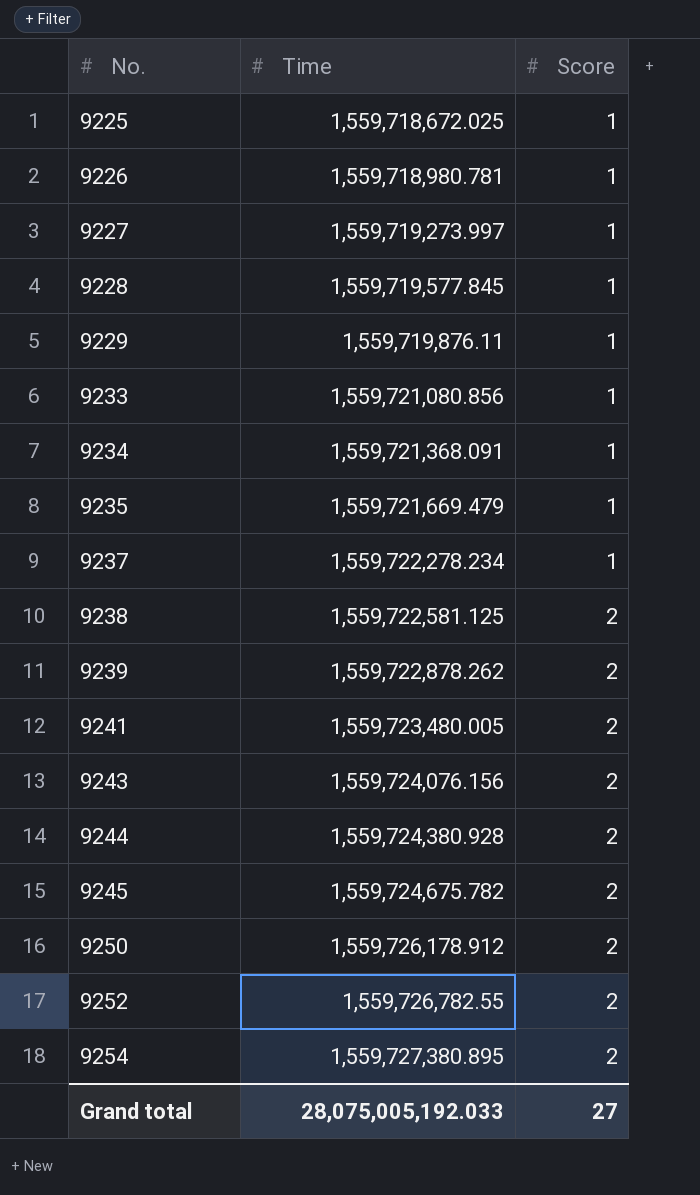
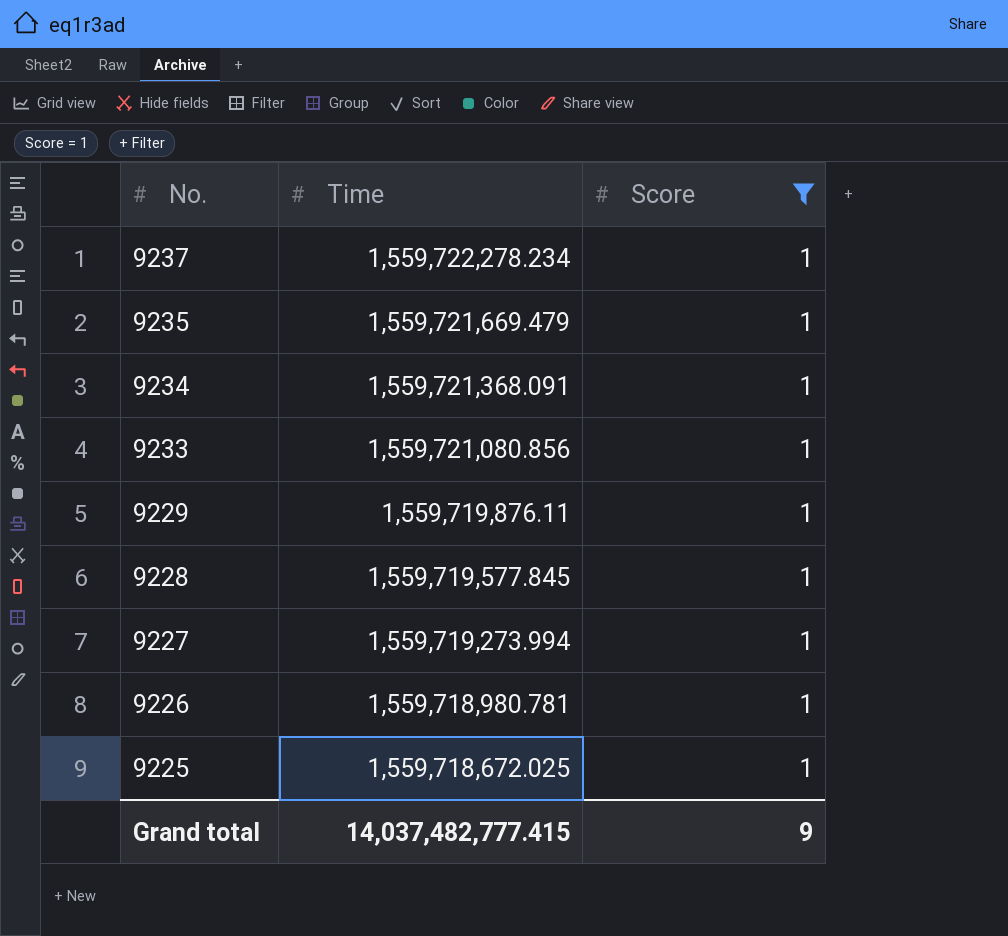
filter: none -> Score = 1
row order: No. ascending -> No. descending
9227 | Time: 1,559,719,273.997 -> 1,559,719,273.994
Grand total | Time: 28,075,005,192.033 -> 14,037,482,777.415
Grand total | Score: 27 -> 9

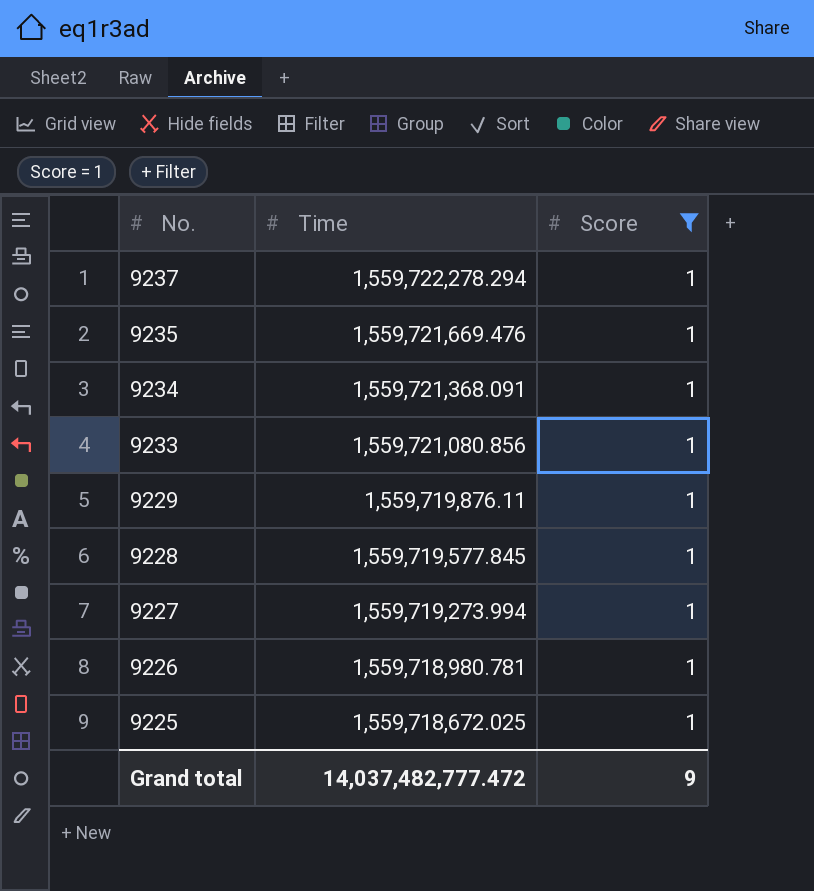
9237 | Time: 1,559,722,278.234 -> 1,559,722,278.294
9235 | Time: 1,559,721,669.479 -> 1,559,721,669.476
Grand total | Time: 14,037,482,777.415 -> 14,037,482,777.472

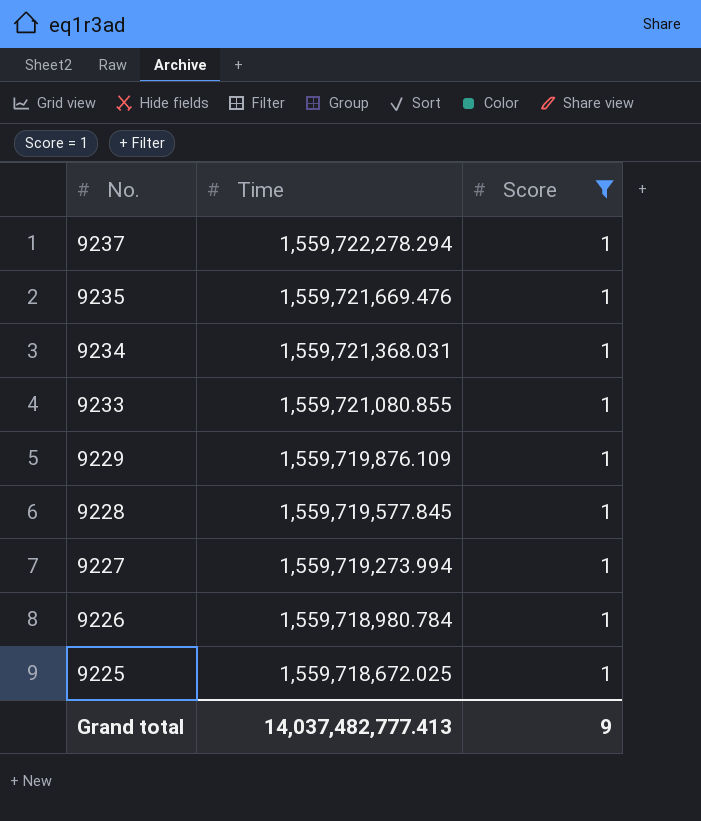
9234 | Time: 1,559,721,368.091 -> 1,559,721,368.031
9233 | Time: 1,559,721,080.856 -> 1,559,721,080.855
9229 | Time: 1,559,719,876.11 -> 1,559,719,876.109
9226 | Time: 1,559,718,980.781 -> 1,559,718,980.784
Grand total | Time: 14,037,482,777.472 -> 14,037,482,777.413

